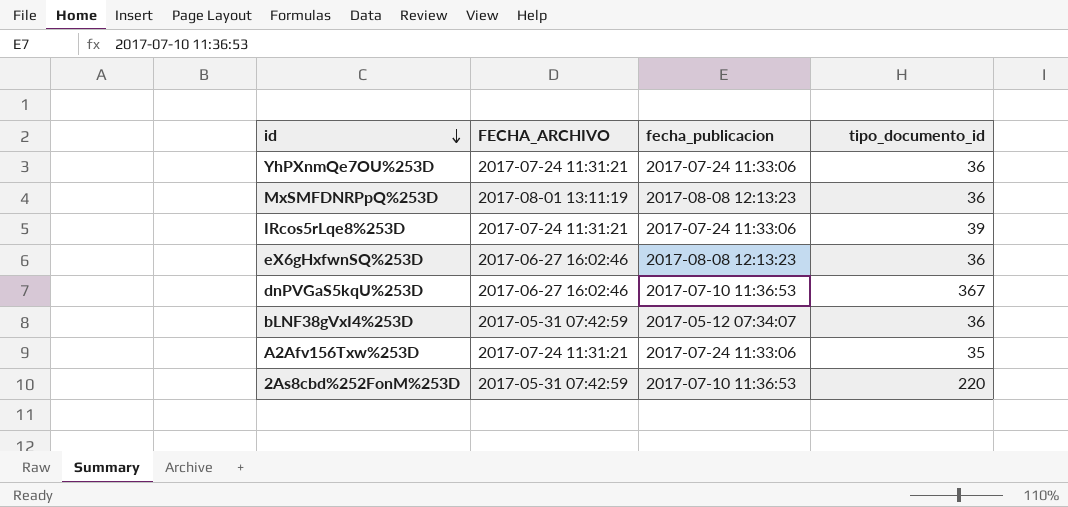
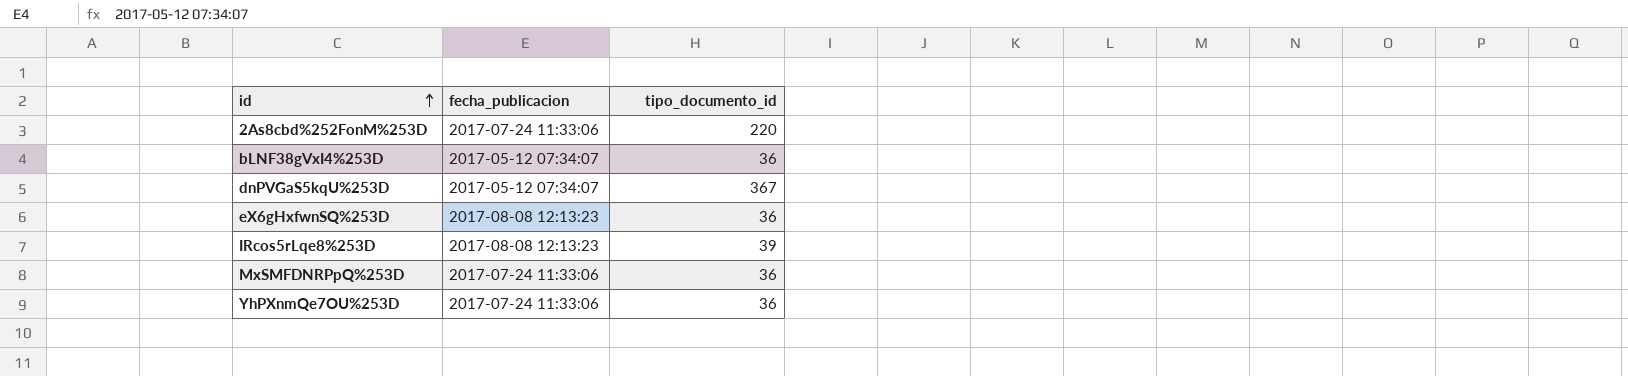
row order: id descending -> id ascending
column FECHA_ARCHIVO | position: 2 -> none
row A2Afv156Txw%253D: 2017-07-24 11:31:21 | 2017-07-24 11:33:06 | 35 -> none
2As8cbd%252FonM%253D | fecha_publicacion: 2017-07-10 11:36:53 -> 2017-07-24 11:33:06
dnPVGaS5kqU%253D | fecha_publicacion: 2017-07-10 11:36:53 -> 2017-05-12 07:34:07
IRcos5rLqe8%253D | fecha_publicacion: 2017-07-24 11:33:06 -> 2017-08-08 12:13:23
MxSMFDNRPpQ%253D | fecha_publicacion: 2017-08-08 12:13:23 -> 2017-07-24 11:33:06

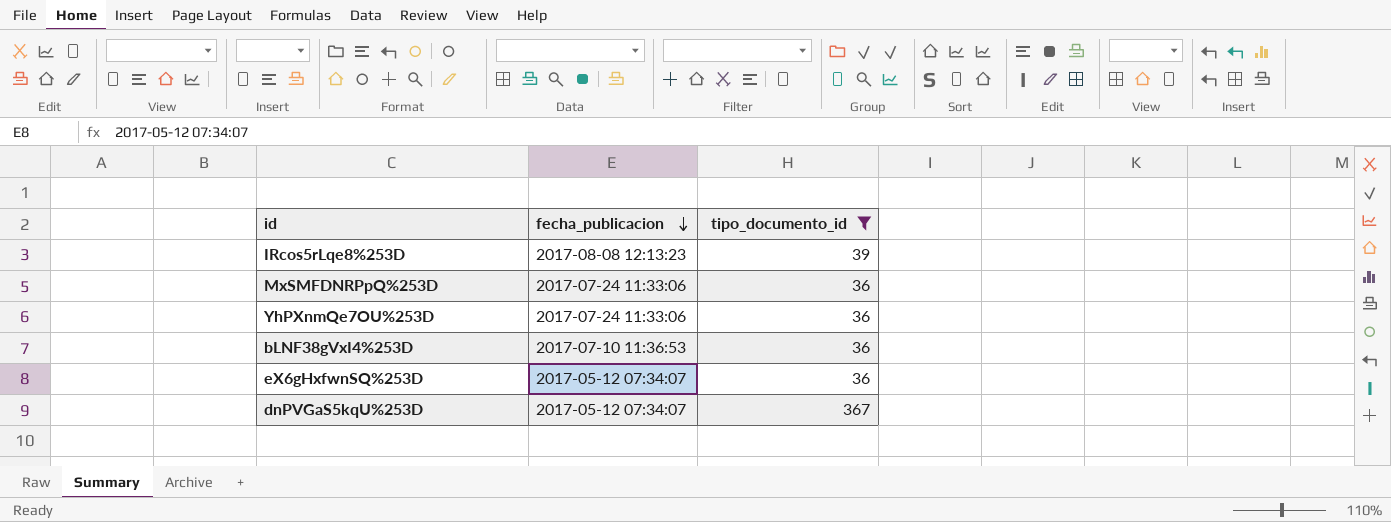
filter: none -> tipo_documento_id != 220
row order: id ascending -> fecha_publicacion descending
bLNF38gVxI4%253D | fecha_publicacion: 2017-05-12 07:34:07 -> 2017-07-10 11:36:53
eX6gHxfwnSQ%253D | fecha_publicacion: 2017-08-08 12:13:23 -> 2017-05-12 07:34:07

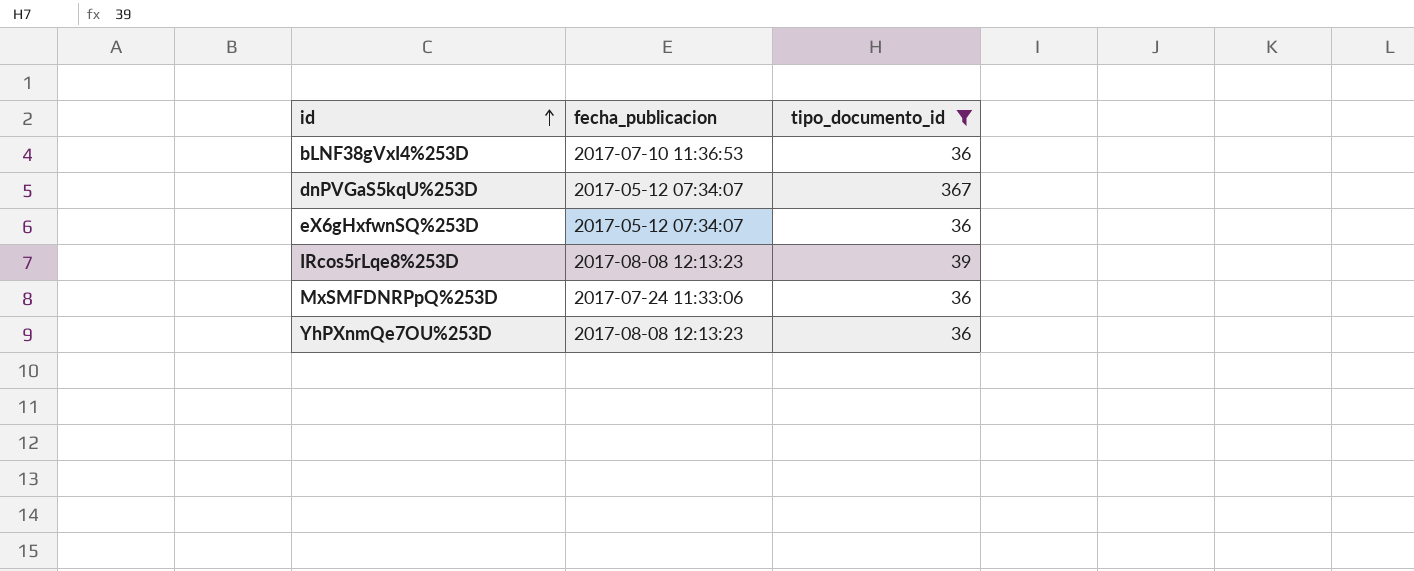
row order: fecha_publicacion descending -> id ascending
YhPXnmQe7OU%253D | fecha_publicacion: 2017-07-24 11:33:06 -> 2017-08-08 12:13:23

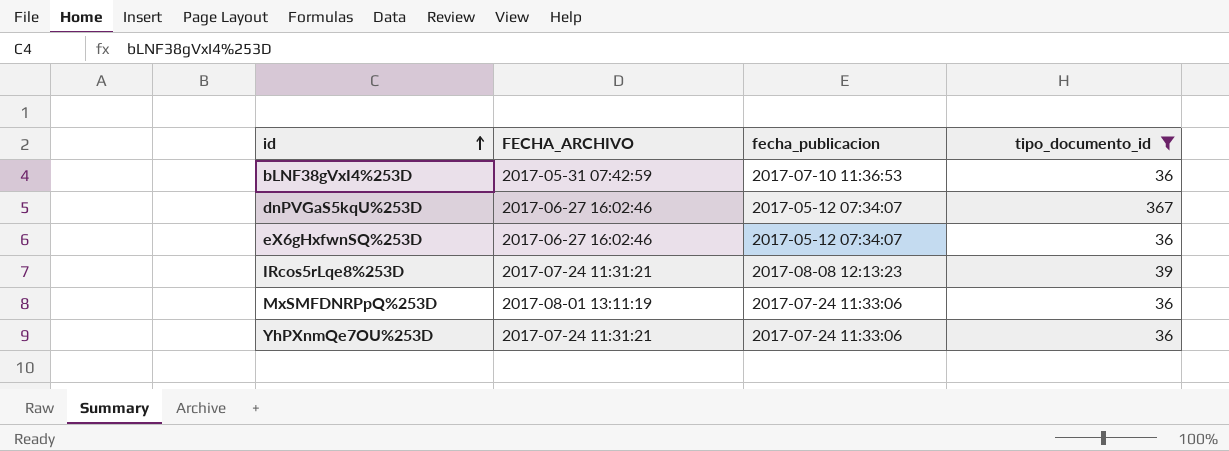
column FECHA_ARCHIVO | position: none -> 2
YhPXnmQe7OU%253D | fecha_publicacion: 2017-08-08 12:13:23 -> 2017-07-24 11:33:06

